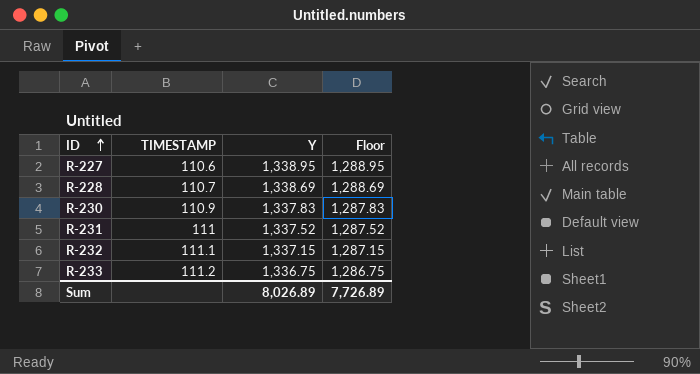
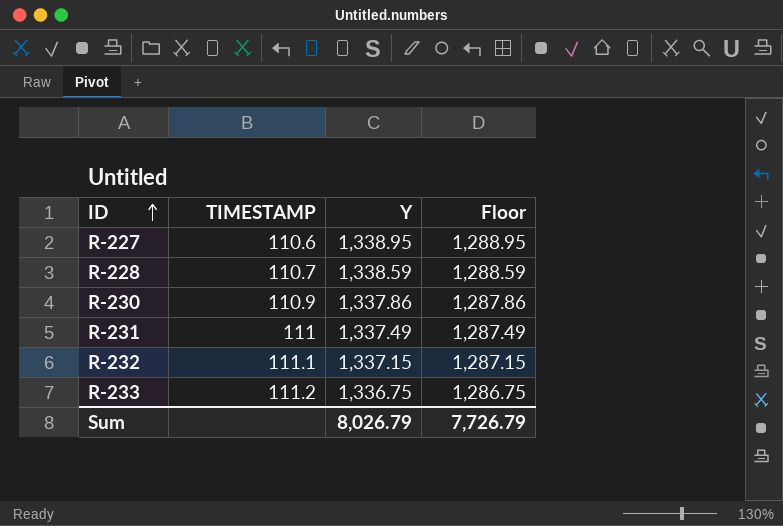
R-228 | Y: 1,338.69 -> 1,338.59
R-228 | Floor: 1,288.69 -> 1,288.59
R-230 | Y: 1,337.83 -> 1,337.86
R-230 | Floor: 1,287.83 -> 1,287.86
R-231 | Y: 1,337.52 -> 1,337.49
R-231 | Floor: 1,287.52 -> 1,287.49
Sum | Y: 8,026.89 -> 8,026.79
Sum | Floor: 7,726.89 -> 7,726.79

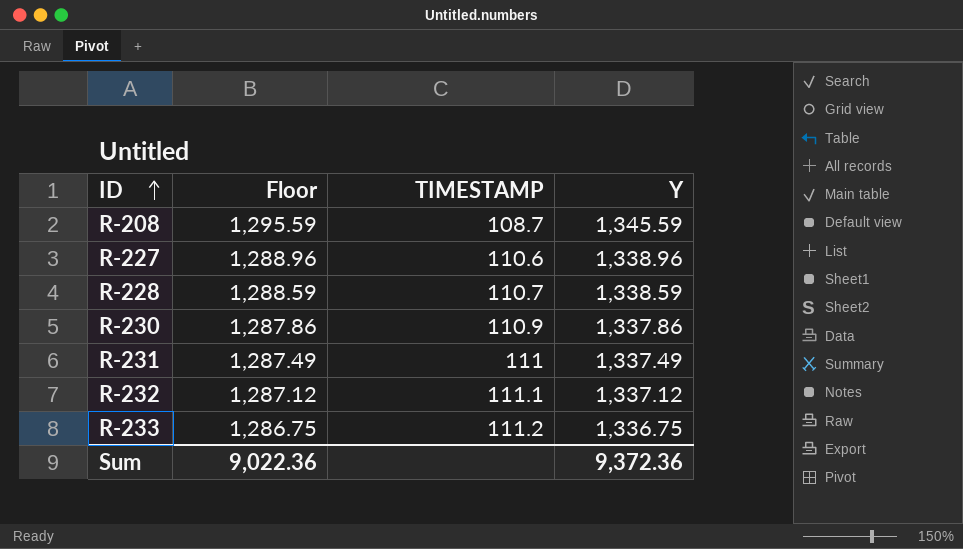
column Floor | position: 4 -> 2
row R-208: none -> 1,295.59 | 108.7 | 1,345.59
R-227 | Floor: 1,288.95 -> 1,288.96
R-227 | Y: 1,338.95 -> 1,338.96
R-232 | Floor: 1,287.15 -> 1,287.12
R-232 | Y: 1,337.15 -> 1,337.12
Sum | Floor: 7,726.79 -> 9,022.36
Sum | Y: 8,026.79 -> 9,372.36

